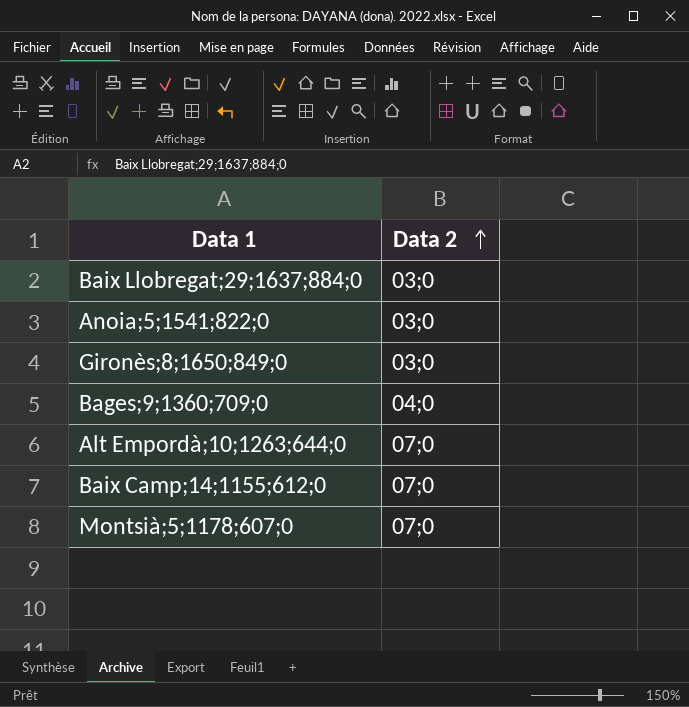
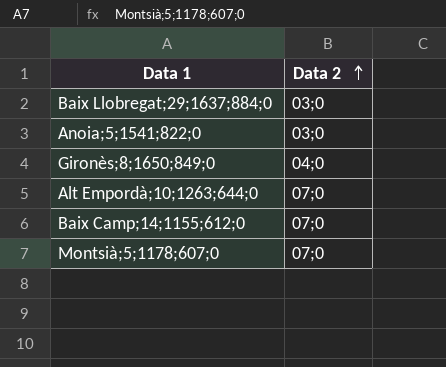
row Bages;9;1360;709;0: 04;0 -> none
Gironès;8;1650;849;0 | Data 2: 03;0 -> 04;0

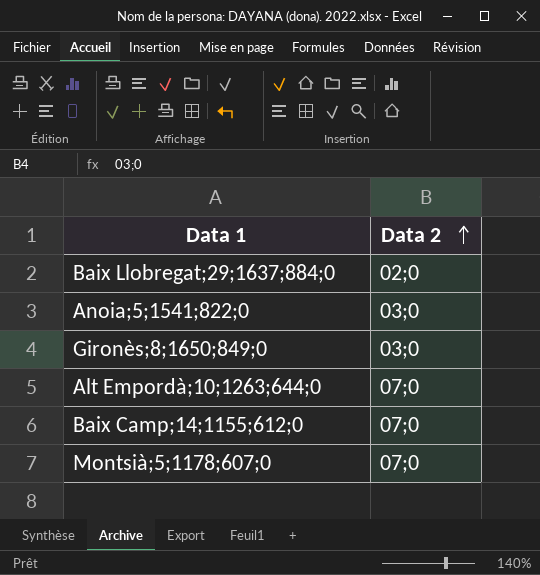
Baix Llobregat;29;1637;884;0 | Data 2: 03;0 -> 02;0
Gironès;8;1650;849;0 | Data 2: 04;0 -> 03;0

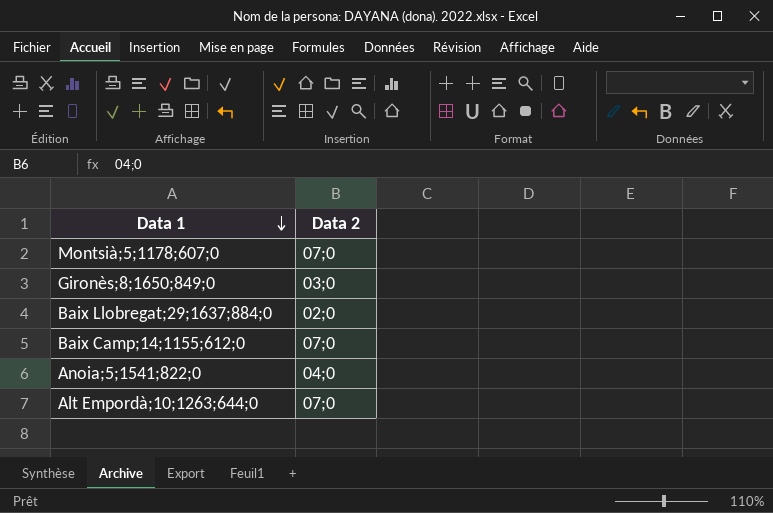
row order: Data 2 ascending -> Data 1 descending
Anoia;5;1541;822;0 | Data 2: 03;0 -> 04;0

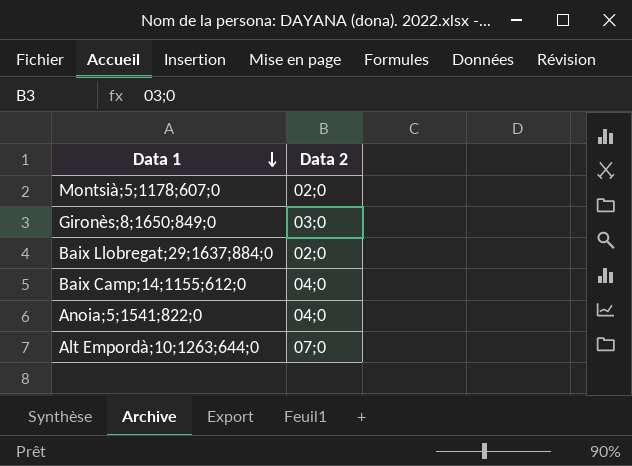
Montsià;5;1178;607;0 | Data 2: 07;0 -> 02;0
Baix Camp;14;1155;612;0 | Data 2: 07;0 -> 04;0

